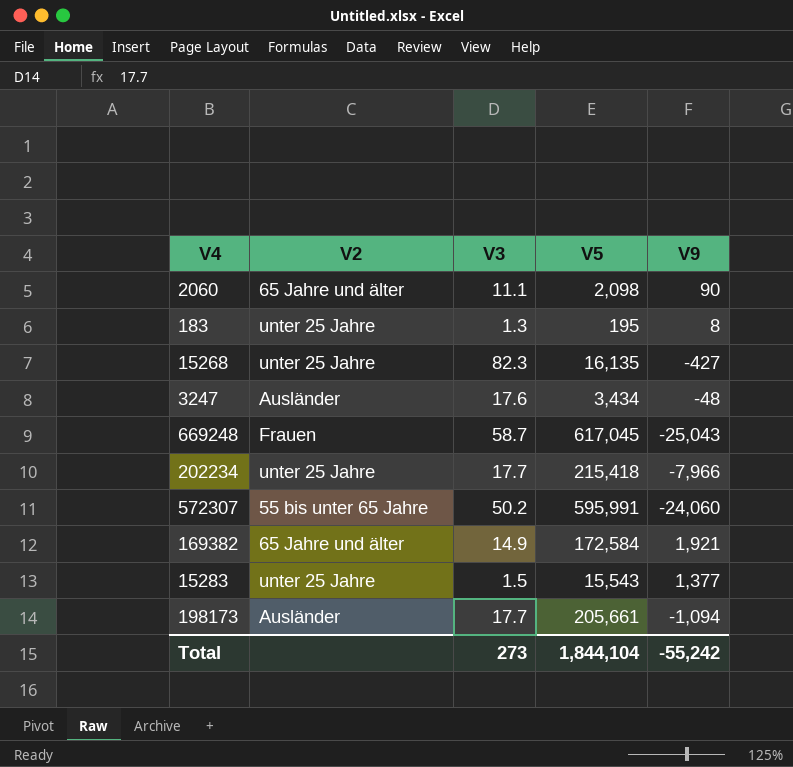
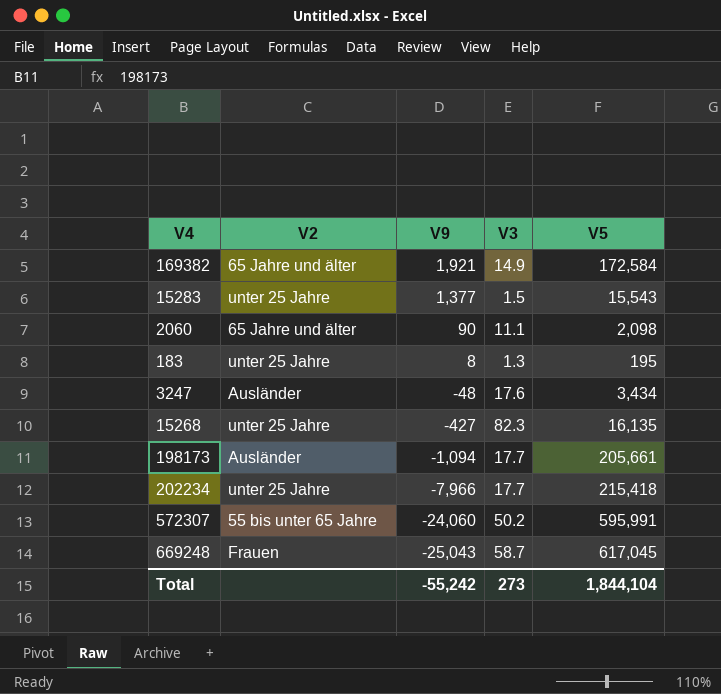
row order: none -> V9 descending
column V9 | position: 5 -> 3

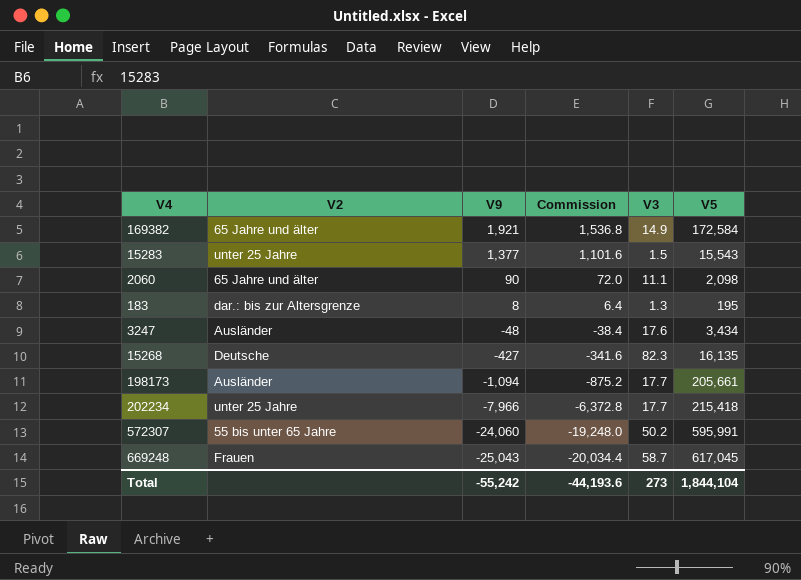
column Commission | formula: none -> [V9] * 0.8
183 | V2: unter 25 Jahre -> dar.: bis zur Altersgrenze
15268 | V2: unter 25 Jahre -> Deutsche

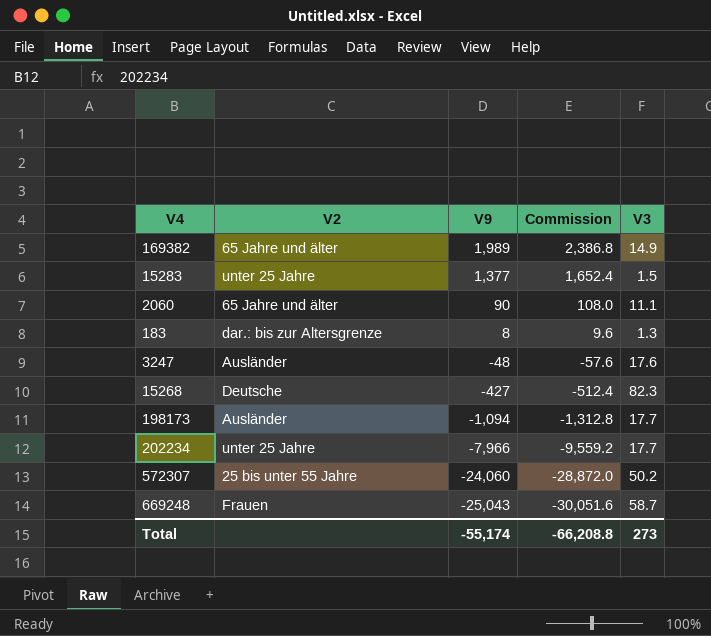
column V5 | position: 6 -> none
column Commission | formula: [V9] * 0.8 -> [V9] * 1.2
169382 | V9: 1,921 -> 1,989
572307 | V2: 55 bis unter 65 Jahre -> 25 bis unter 55 Jahre
Total | V9: -55,242 -> -55,174
Total | Commission: -44,193.6 -> -66,208.8

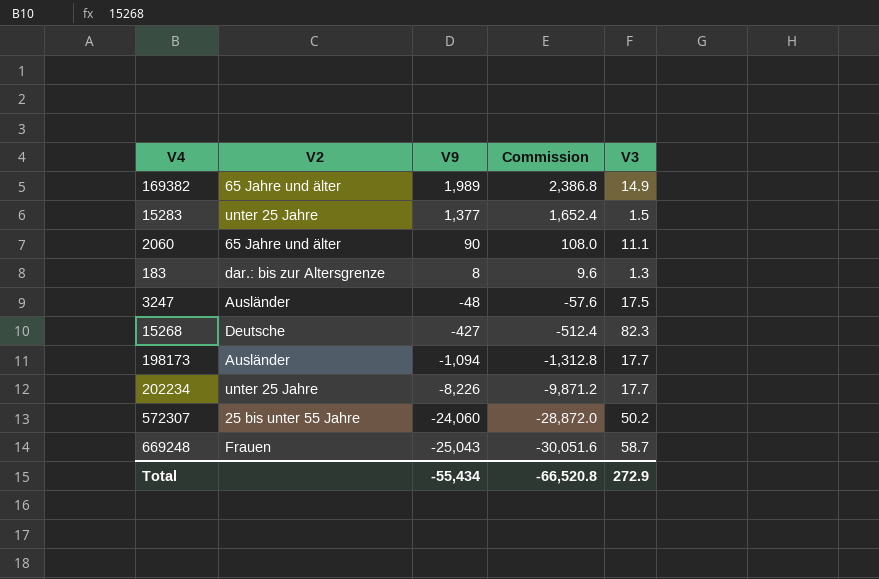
3247 | V3: 17.6 -> 17.5
202234 | V9: -7,966 -> -8,226
202234 | Commission: -9,559.2 -> -9,871.2
Total | V9: -55,174 -> -55,434
Total | Commission: -66,208.8 -> -66,520.8
Total | V3: 273 -> 272.9

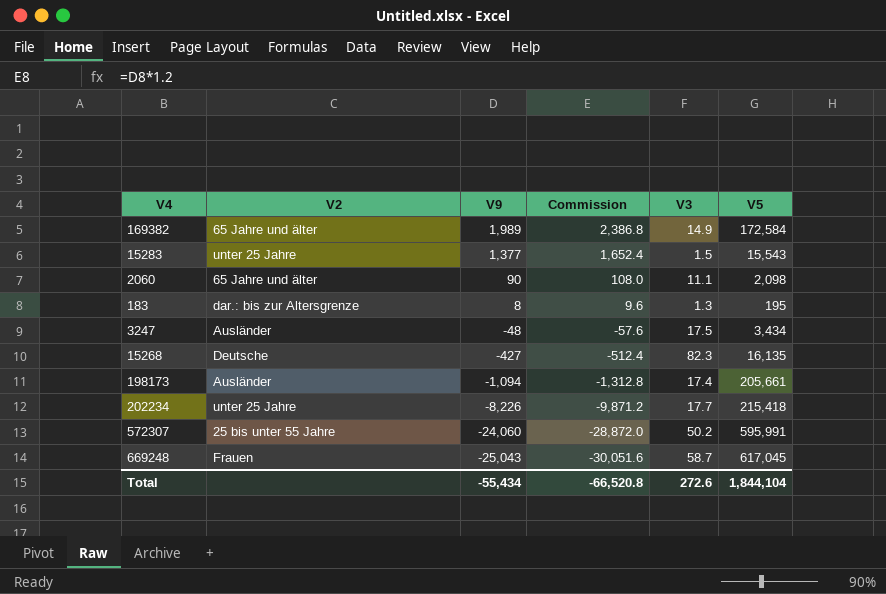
column V5 | position: none -> 6
198173 | V3: 17.7 -> 17.4
Total | V3: 272.9 -> 272.6

